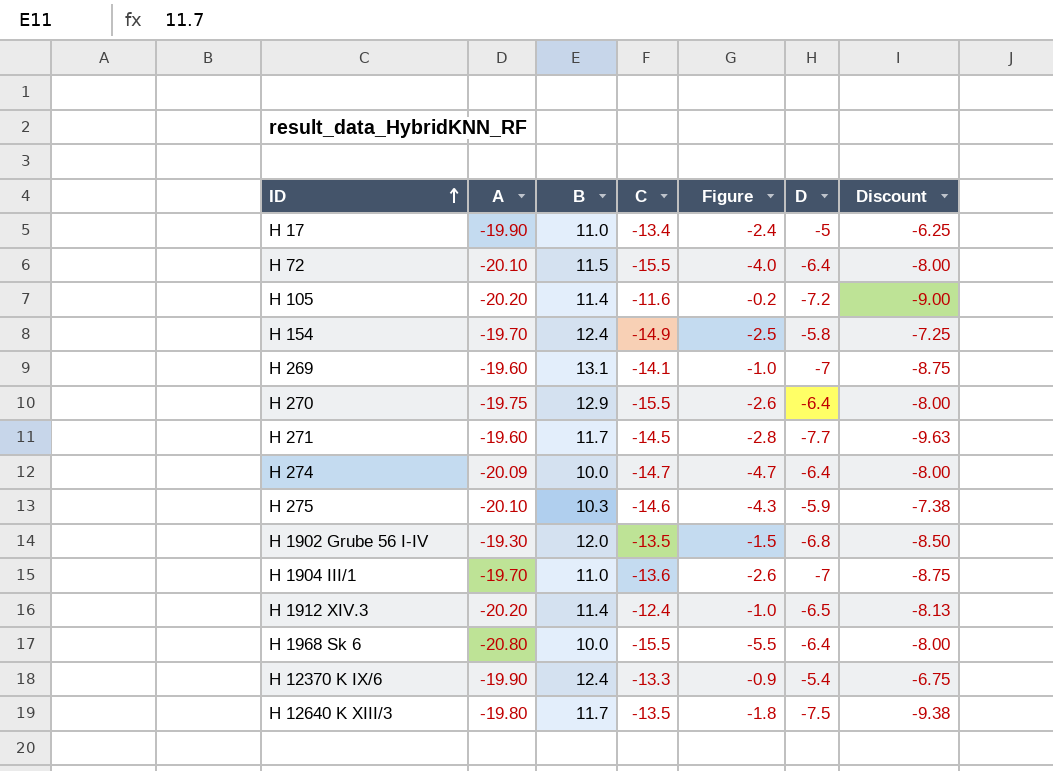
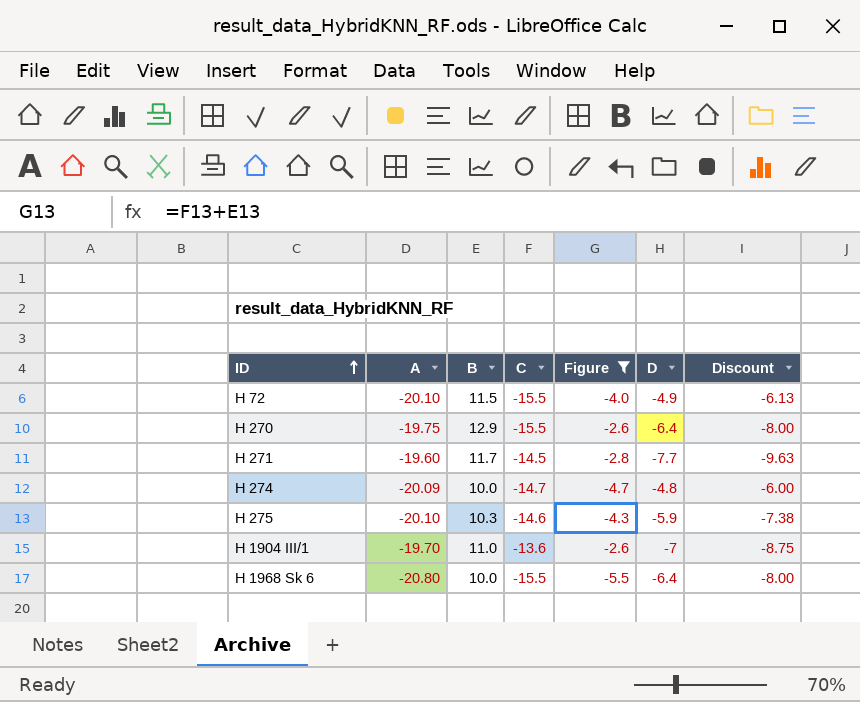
filter: none -> Figure <= -2.6
H 72 | D: -6.4 -> -4.9
H 72 | Discount: -8.00 -> -6.13
H 274 | D: -6.4 -> -4.8
H 274 | Discount: -8.00 -> -6.00

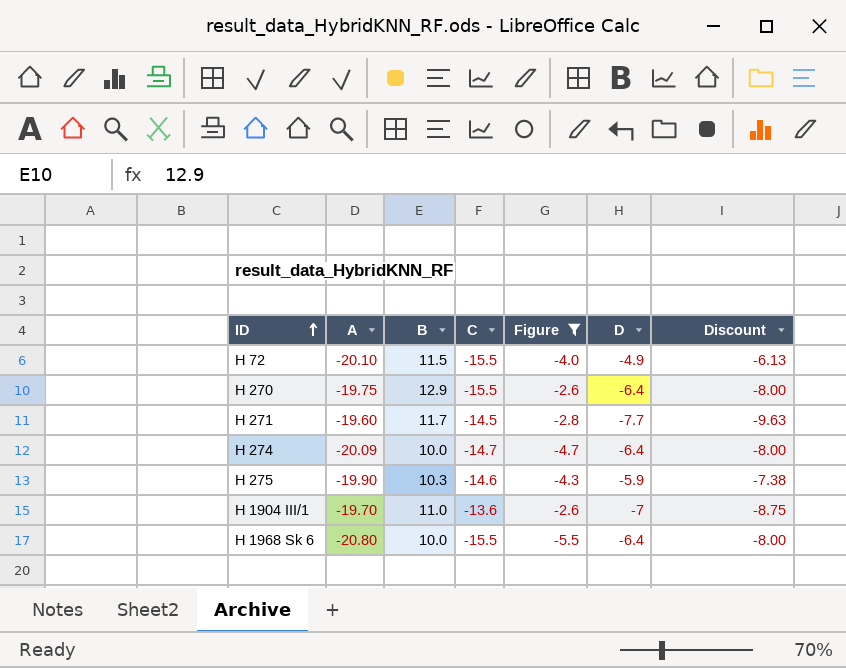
H 274 | D: -4.8 -> -6.4
H 274 | Discount: -6.00 -> -8.00
H 275 | A: -20.10 -> -19.90

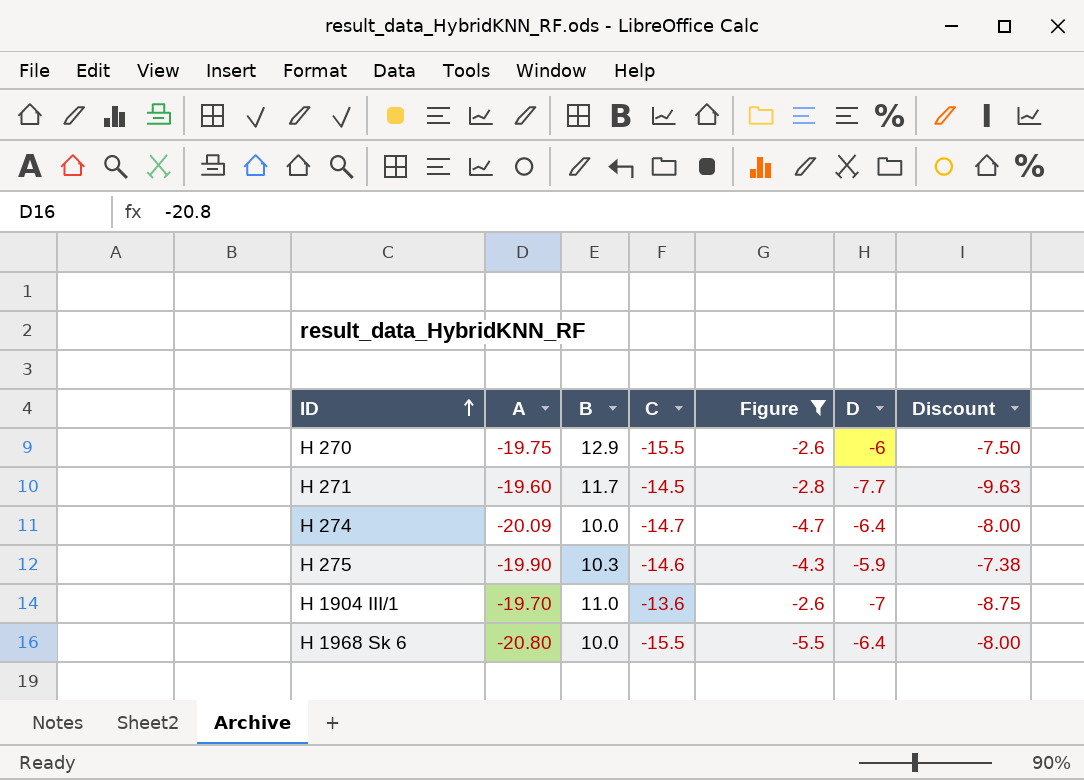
row H 72: -20.10 | 11.5 | -15.5 | -4.0 | -4.9 | -6.13 -> none
H 270 | D: -6.4 -> -6
H 270 | Discount: -8.00 -> -7.50

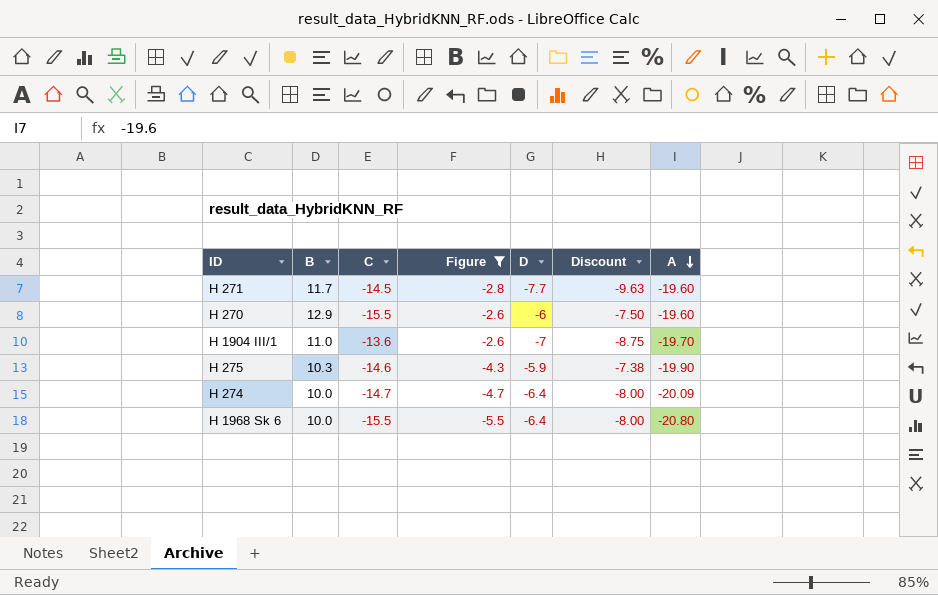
row order: ID ascending -> A descending
column A | position: 2 -> 7
H 270 | A: -19.75 -> -19.60

